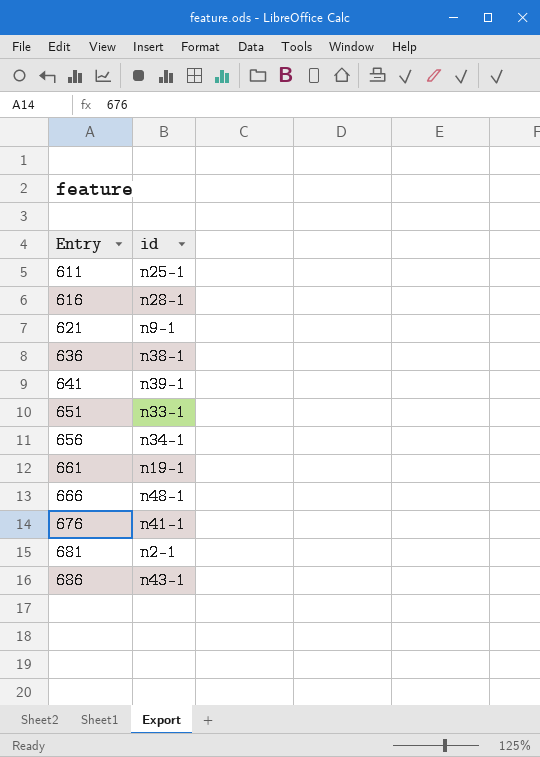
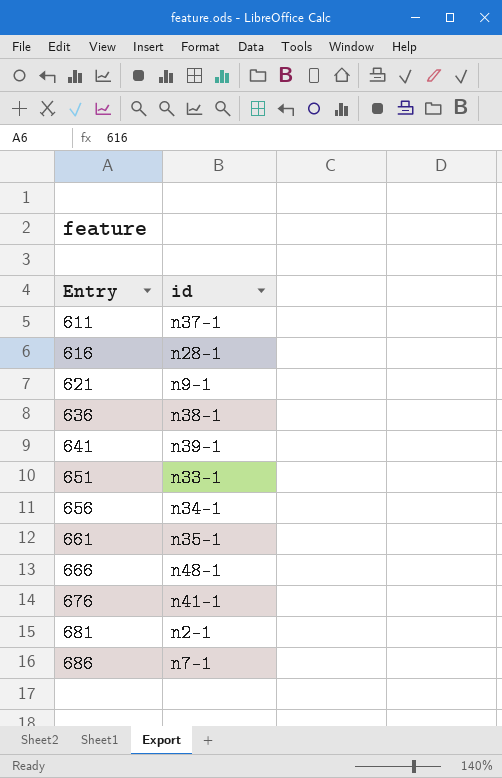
611 | id: n25-1 -> n37-1
661 | id: n19-1 -> n35-1
686 | id: n43-1 -> n7-1

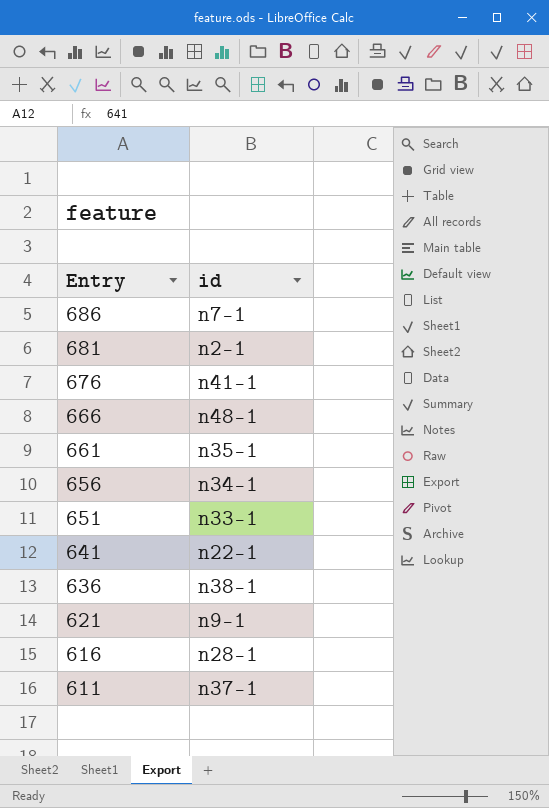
row order: Entry ascending -> Entry descending
641 | id: n39-1 -> n22-1

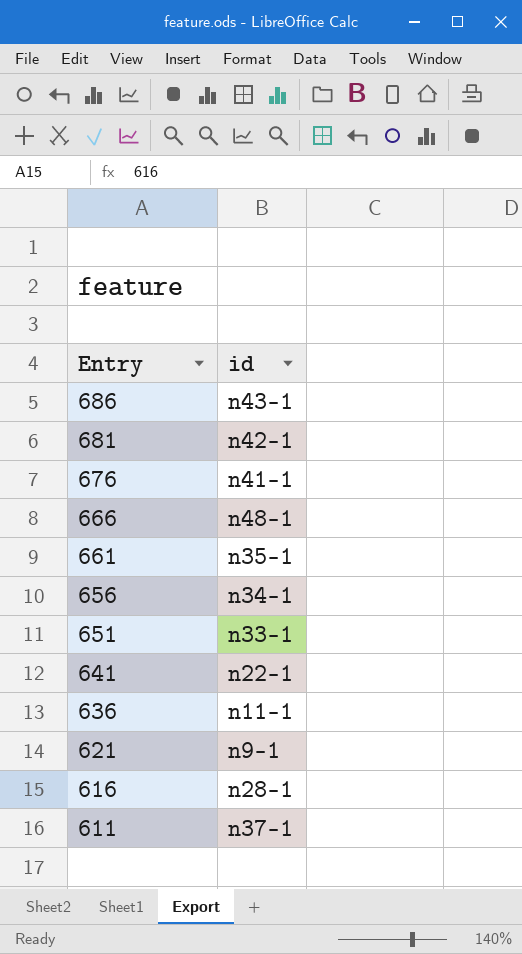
686 | id: n7-1 -> n43-1
681 | id: n2-1 -> n42-1
636 | id: n38-1 -> n11-1

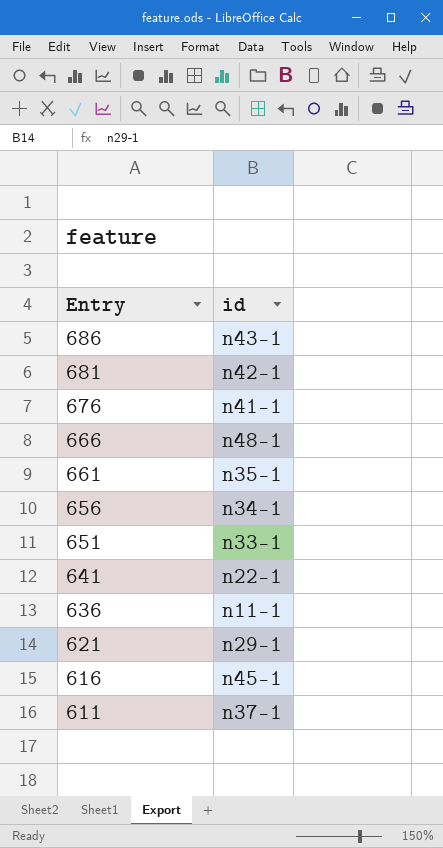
621 | id: n9-1 -> n29-1
616 | id: n28-1 -> n45-1

